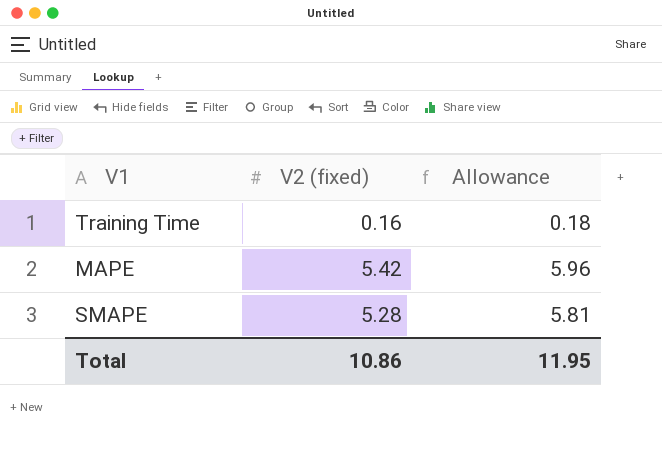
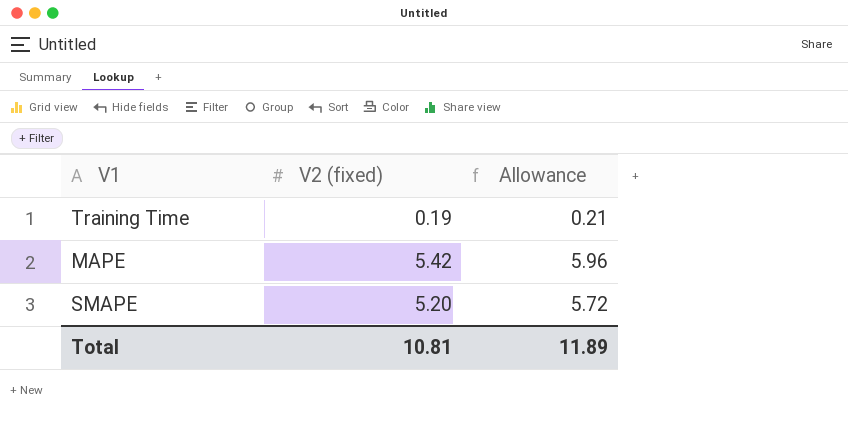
Training Time | V2 (fixed): 0.16 -> 0.19
Training Time | Allowance: 0.18 -> 0.21
SMAPE | V2 (fixed): 5.28 -> 5.20
SMAPE | Allowance: 5.81 -> 5.72
Total | V2 (fixed): 10.86 -> 10.81
Total | Allowance: 11.95 -> 11.89

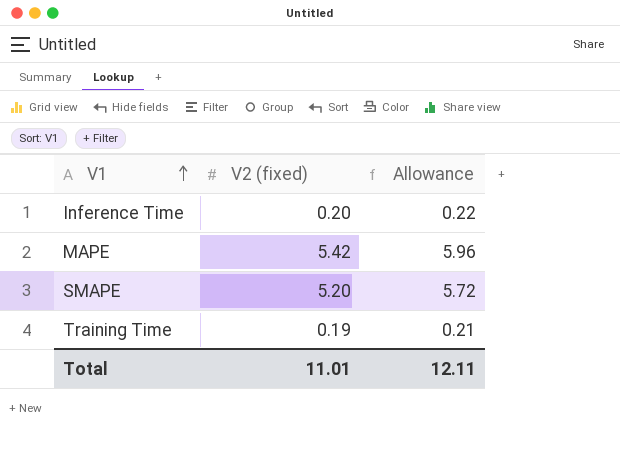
row order: none -> V1 ascending
row Inference Time: none -> 0.20 | 0.22
Total | V2 (fixed): 10.81 -> 11.01
Total | Allowance: 11.89 -> 12.11

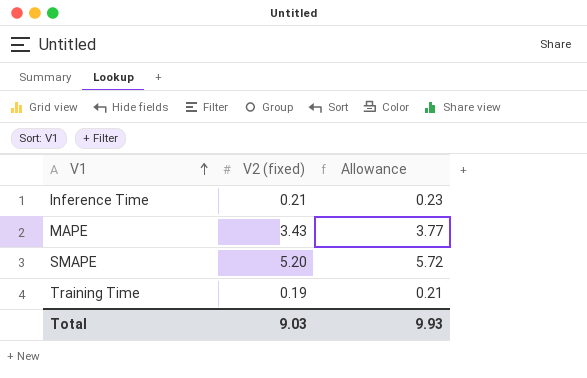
Inference Time | V2 (fixed): 0.20 -> 0.21
Inference Time | Allowance: 0.22 -> 0.23
MAPE | V2 (fixed): 5.42 -> 3.43
MAPE | Allowance: 5.96 -> 3.77
Total | V2 (fixed): 11.01 -> 9.03
Total | Allowance: 12.11 -> 9.93

